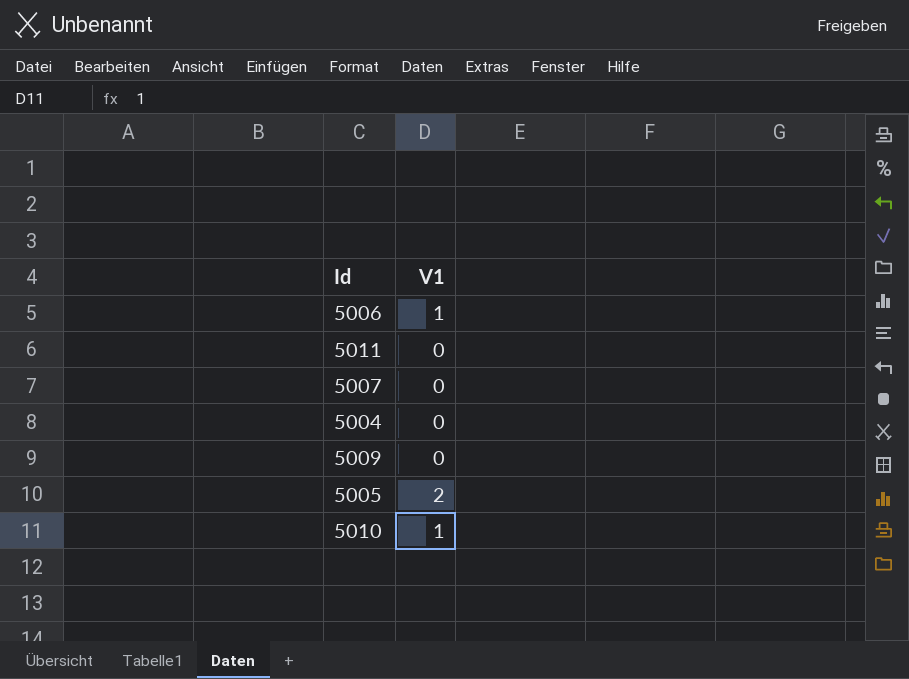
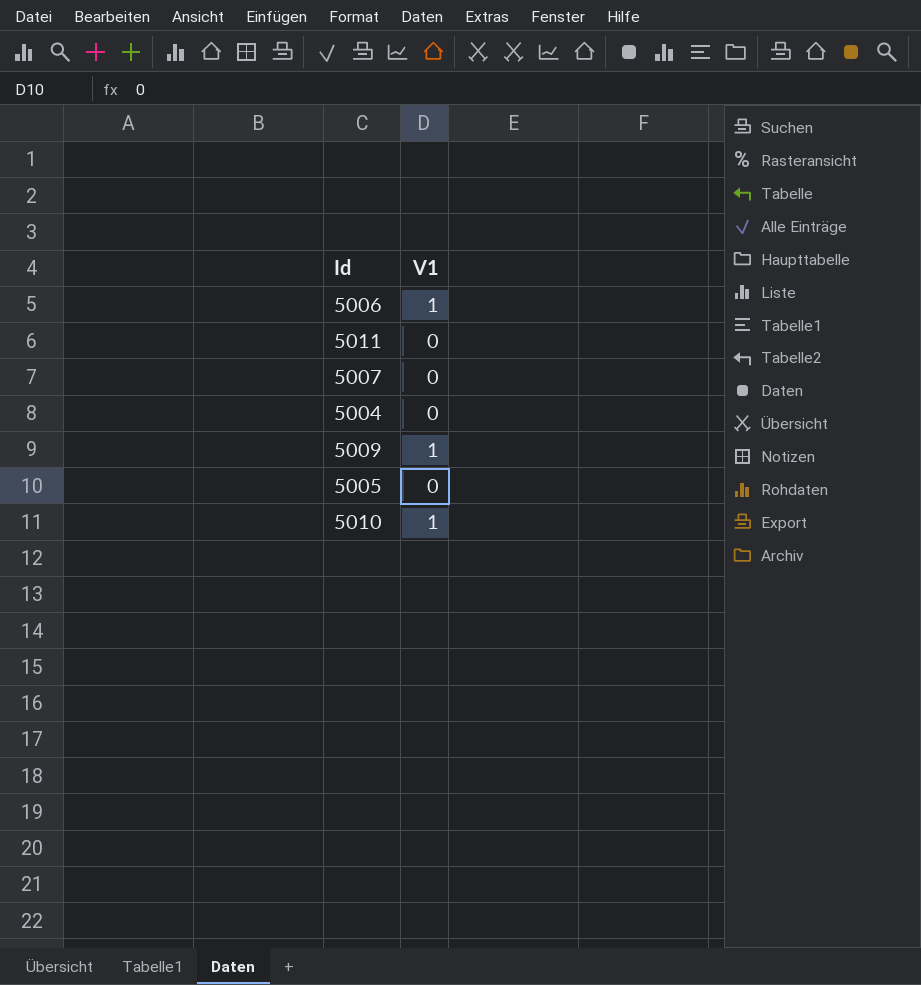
5009 | V1: 0 -> 1
5005 | V1: 2 -> 0

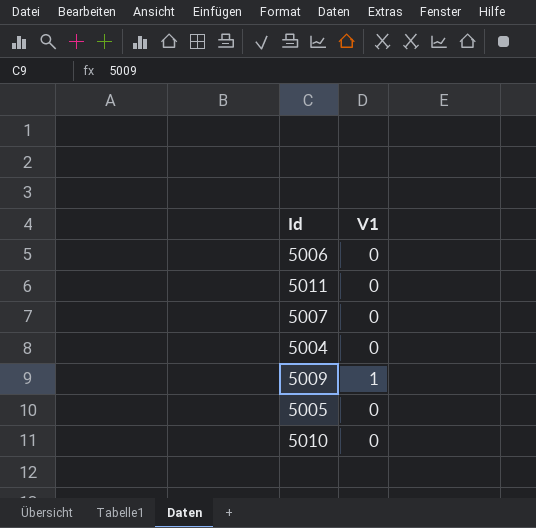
5006 | V1: 1 -> 0
5010 | V1: 1 -> 0

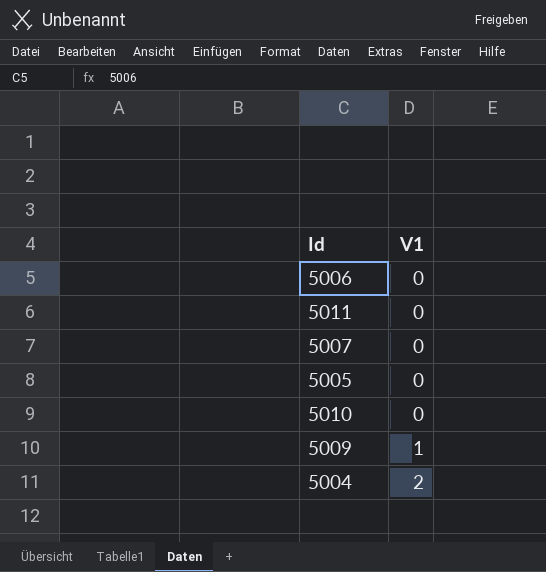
row order: none -> V1 ascending
5004 | V1: 0 -> 2

